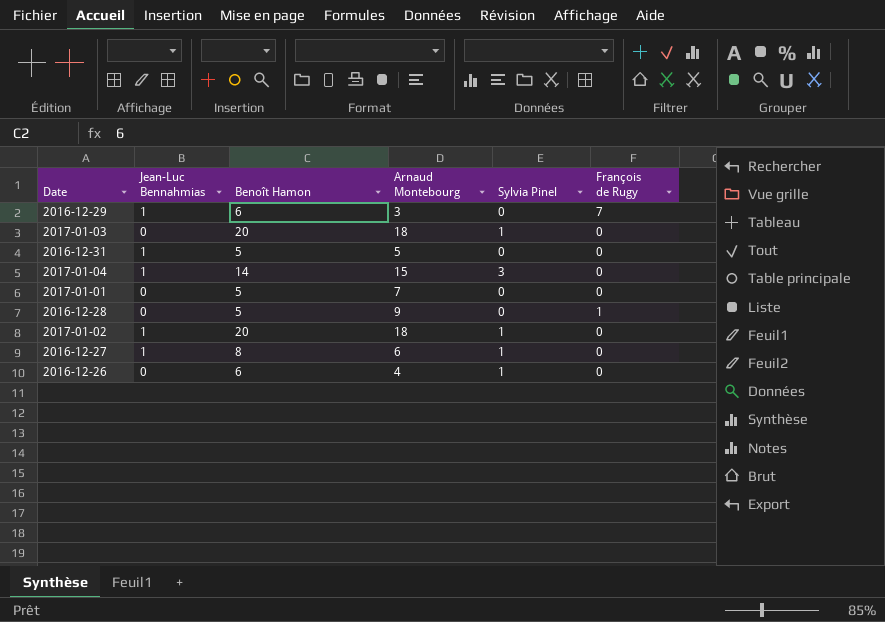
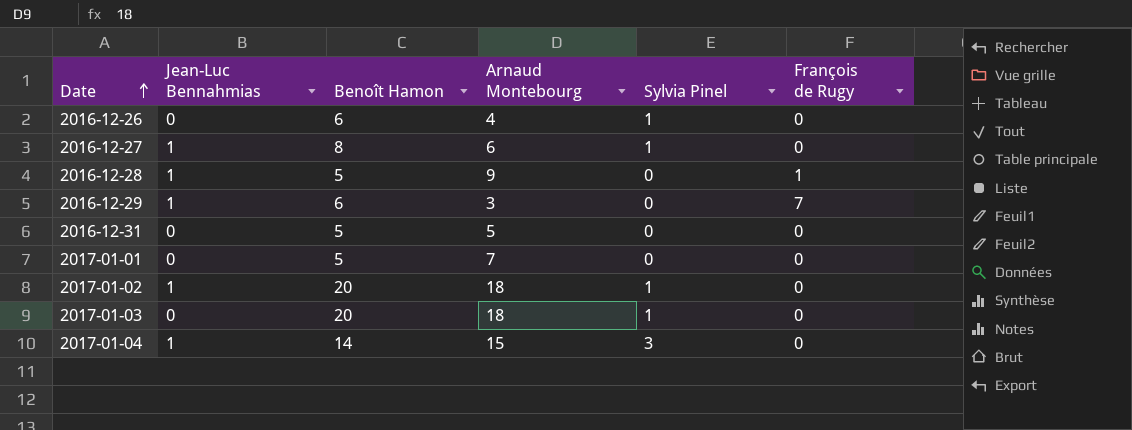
row order: none -> Date ascending
2016-12-28 | Jean-Luc Bennahmias: 0 -> 1
2016-12-31 | Jean-Luc Bennahmias: 1 -> 0

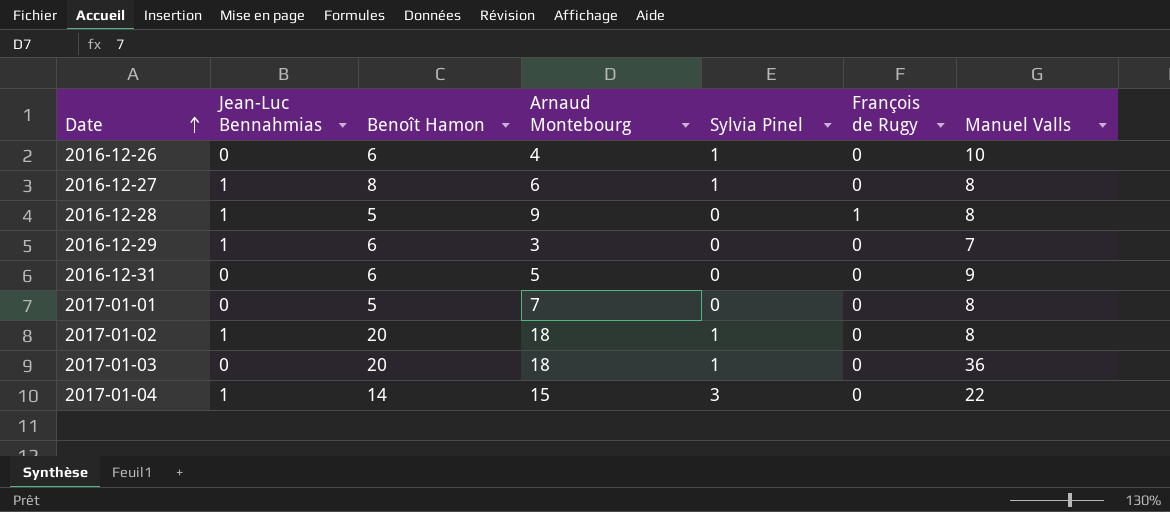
column Manuel Valls | position: none -> 7
2016-12-29 | François de Rugy: 7 -> 0
2016-12-31 | Benoît Hamon: 5 -> 6

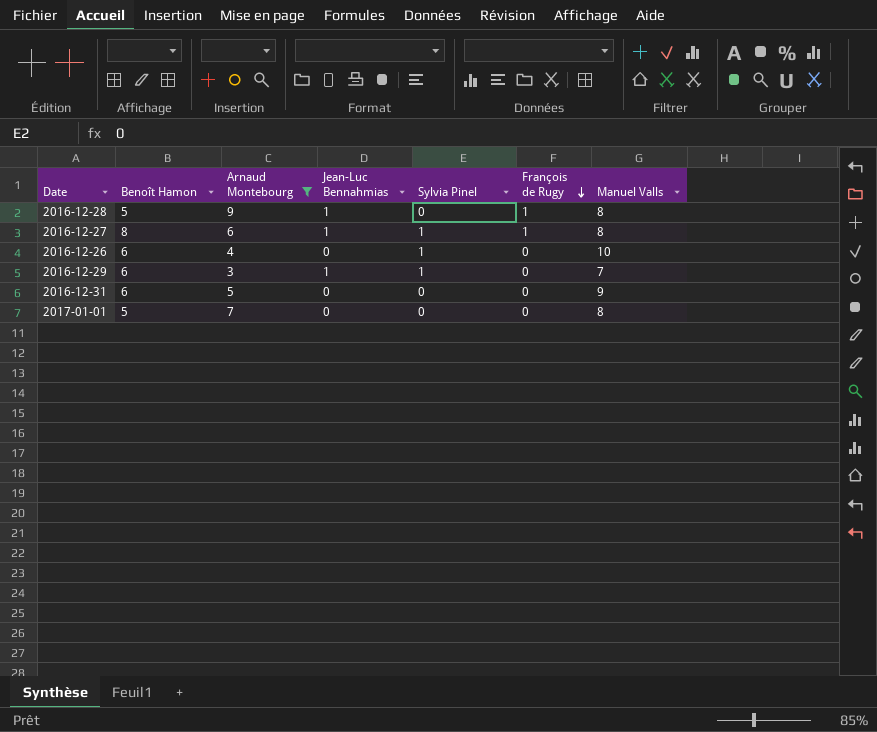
filter: none -> Arnaud Montebourg <= 9
row order: Date ascending -> François de Rugy descending
column Jean-Luc Bennahmias | position: 2 -> 4
2016-12-27 | François de Rugy: 0 -> 1
2016-12-29 | Sylvia Pinel: 0 -> 1

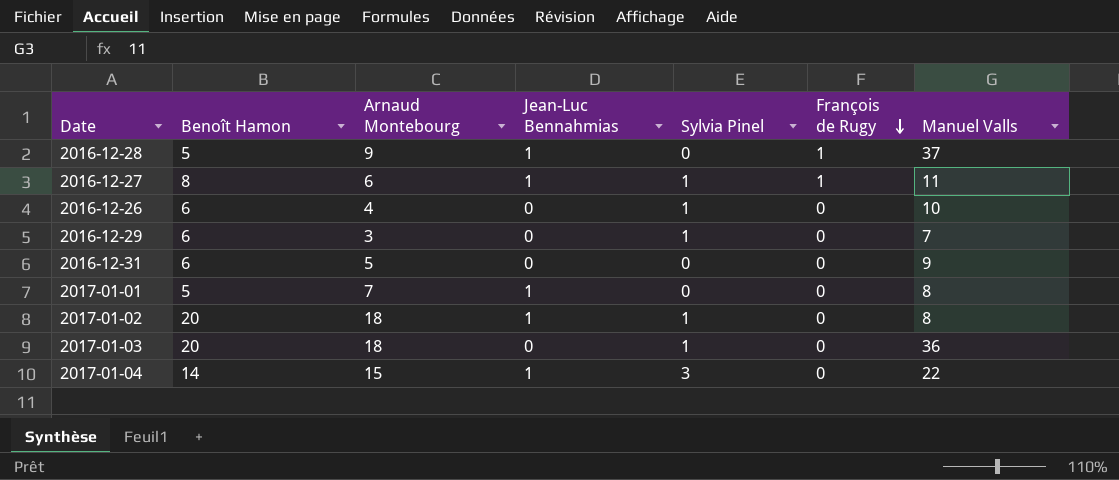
filter: Arnaud Montebourg <= 9 -> none
2016-12-28 | Manuel Valls: 8 -> 37
2016-12-27 | Manuel Valls: 8 -> 11
2016-12-29 | Jean-Luc Bennahmias: 1 -> 0
2017-01-01 | Jean-Luc Bennahmias: 0 -> 1

